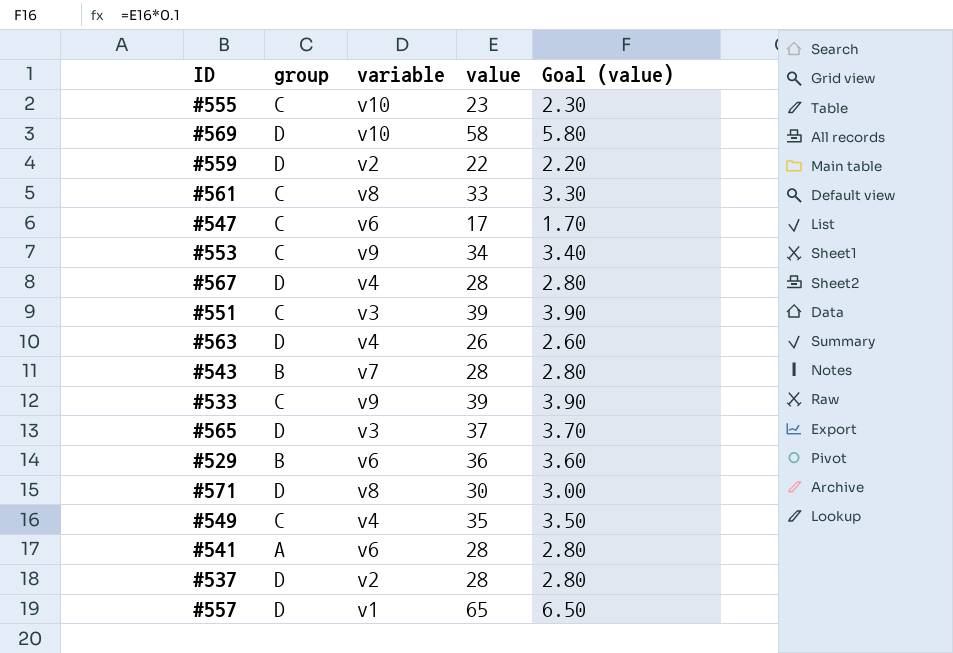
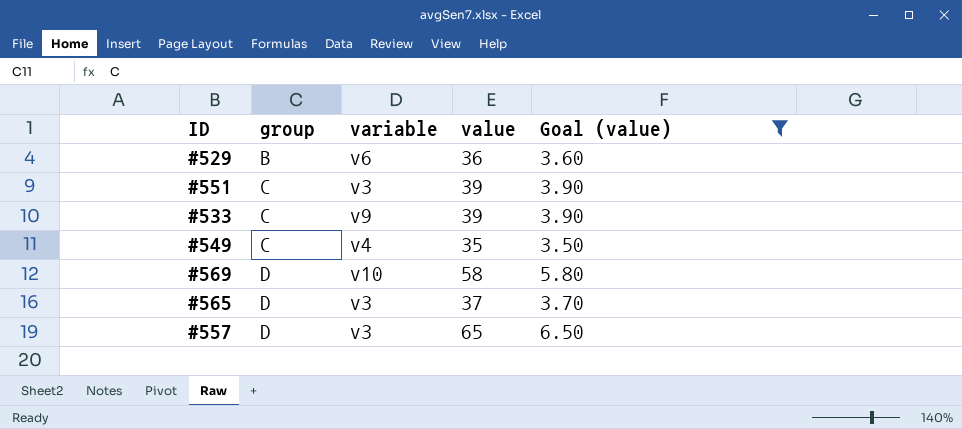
filter: none -> Goal (value) >= 3.50
row order: none -> group ascending
#557 | variable: v1 -> v3

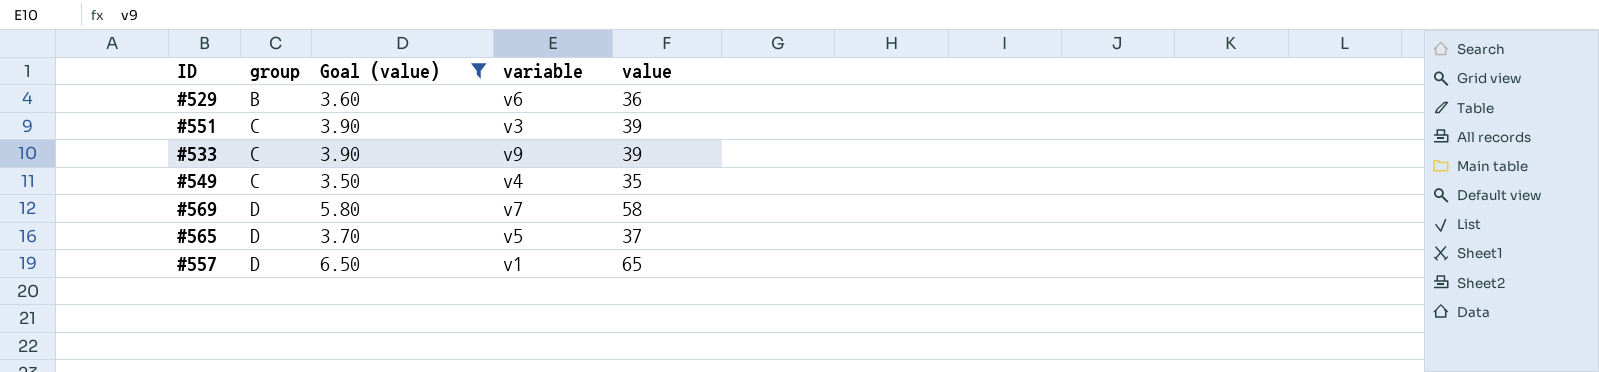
column Goal (value) | position: 5 -> 3
#569 | variable: v10 -> v7
#565 | variable: v3 -> v5
#557 | variable: v3 -> v1

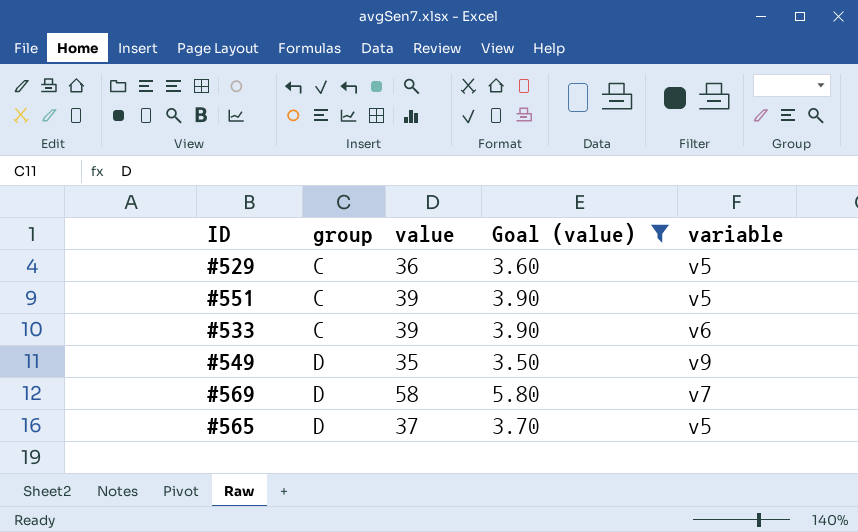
column value | position: 5 -> 3
row #557: D | 6.50 | v1 | 65 -> none
#529 | group: B -> C
#529 | variable: v6 -> v5
#551 | variable: v3 -> v5
#533 | variable: v9 -> v6
#549 | group: C -> D
#549 | variable: v4 -> v9

